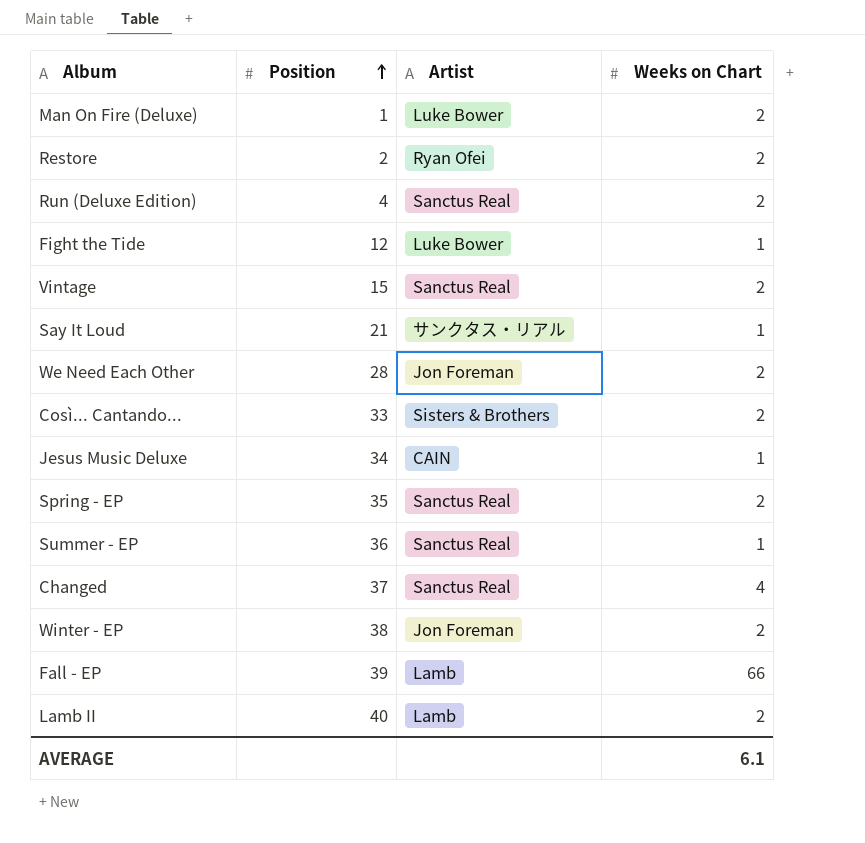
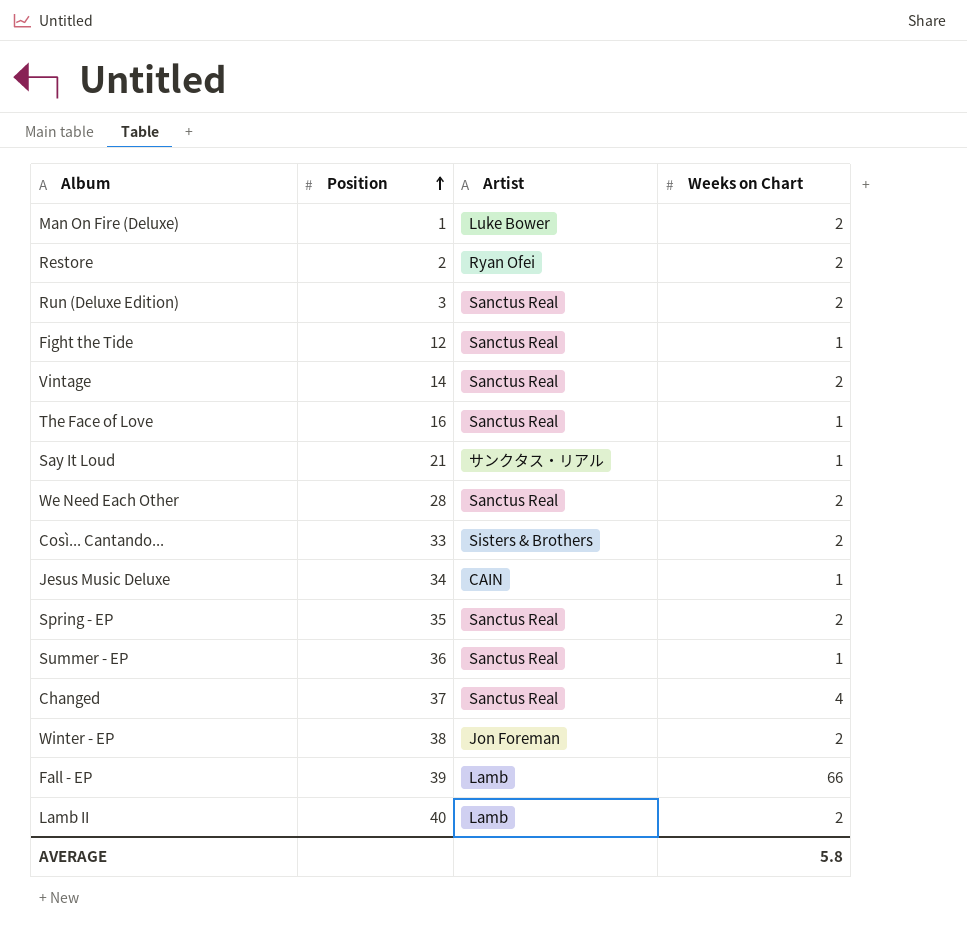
Run (Deluxe Edition) | Position: 4 -> 3
Fight the Tide | Artist: Luke Bower -> Sanctus Real
Vintage | Position: 15 -> 14
row The Face of Love: none -> 16 | Sanctus Real | 1
We Need Each Other | Artist: Jon Foreman -> Sanctus Real
AVERAGE | Weeks on Chart: 6.1 -> 5.8

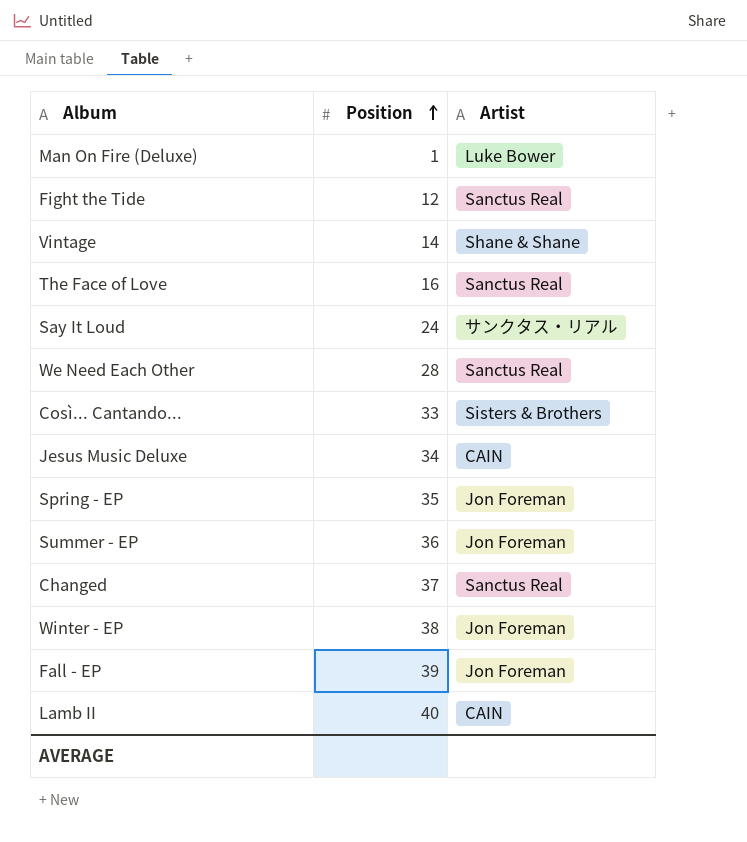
column Weeks on Chart | position: 4 -> none
row Restore: 2 | Ryan Ofei | 2 -> none
row Run (Deluxe Edition): 3 | Sanctus Real | 2 -> none
Vintage | Artist: Sanctus Real -> Shane & Shane
Say It Loud | Position: 21 -> 24
Spring - EP | Artist: Sanctus Real -> Jon Foreman
Summer - EP | Artist: Sanctus Real -> Jon Foreman
Fall - EP | Artist: Lamb -> Jon Foreman
Lamb II | Artist: Lamb -> CAIN

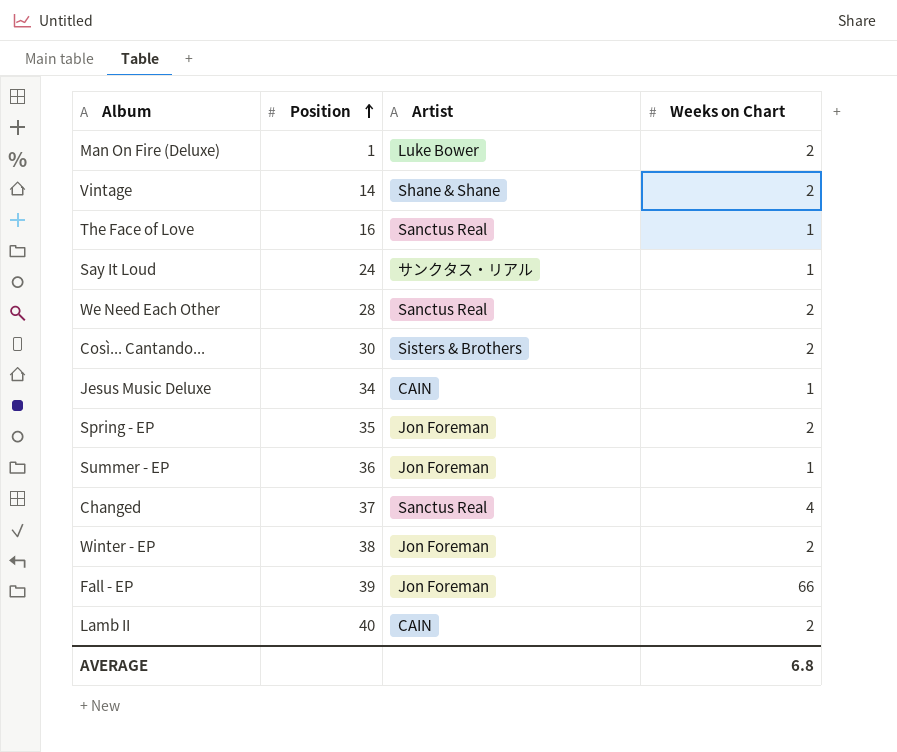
column Weeks on Chart | position: none -> 4
row Fight the Tide: 12 | Sanctus Real -> none
Così... Cantando... | Position: 33 -> 30

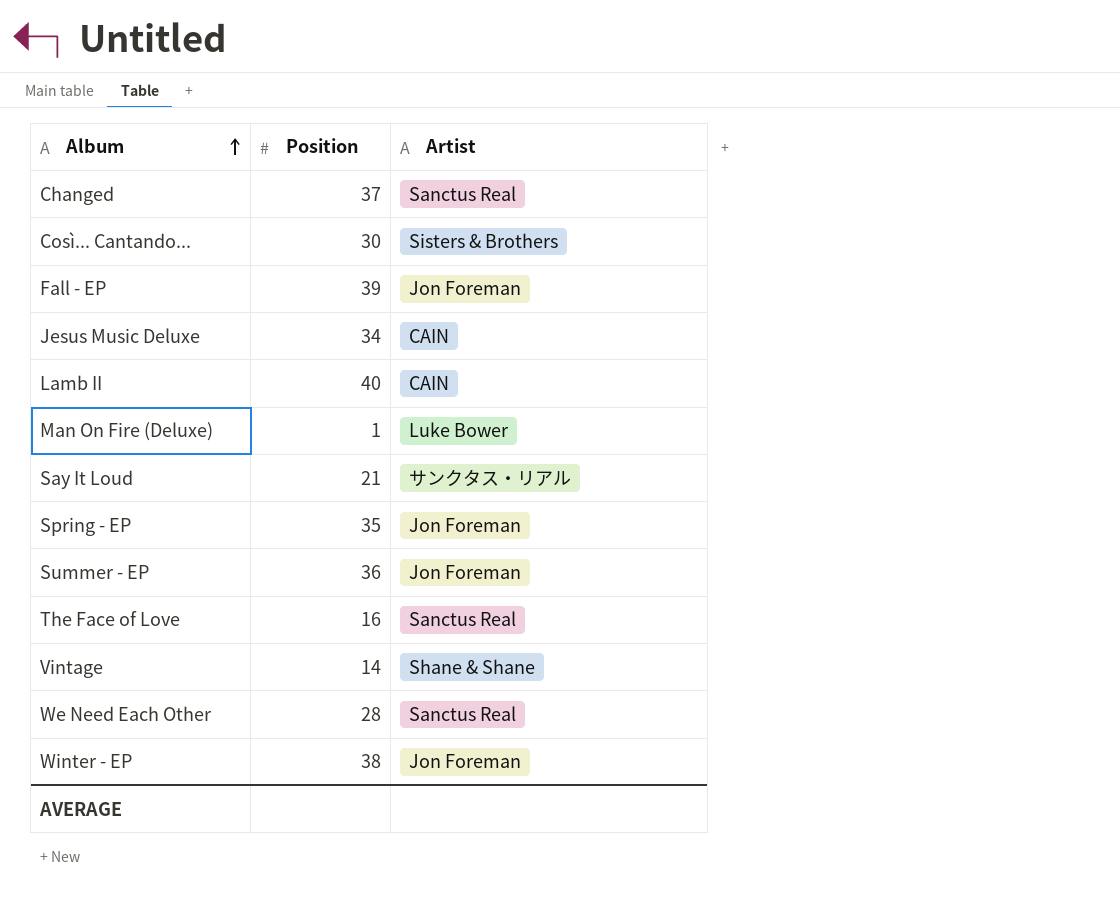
row order: Position ascending -> Album ascending
column Weeks on Chart | position: 4 -> none
Say It Loud | Position: 24 -> 21

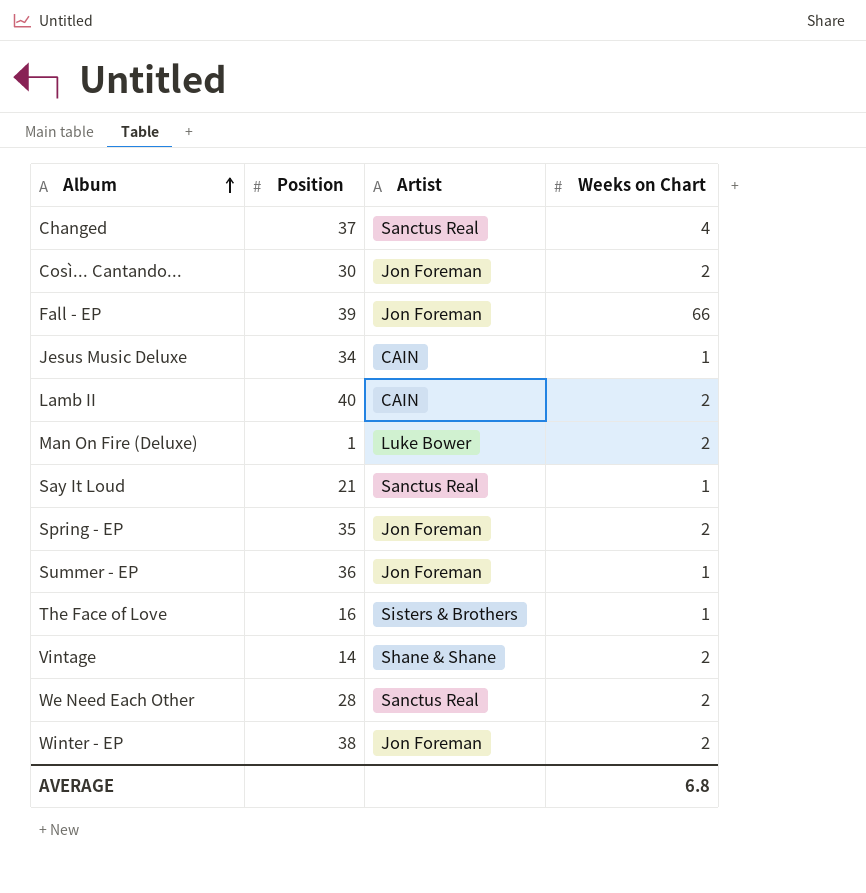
column Weeks on Chart | position: none -> 4
Così... Cantando... | Artist: Sisters & Brothers -> Jon Foreman
Say It Loud | Artist: サンクタス・リアル -> Sanctus Real
The Face of Love | Artist: Sanctus Real -> Sisters & Brothers

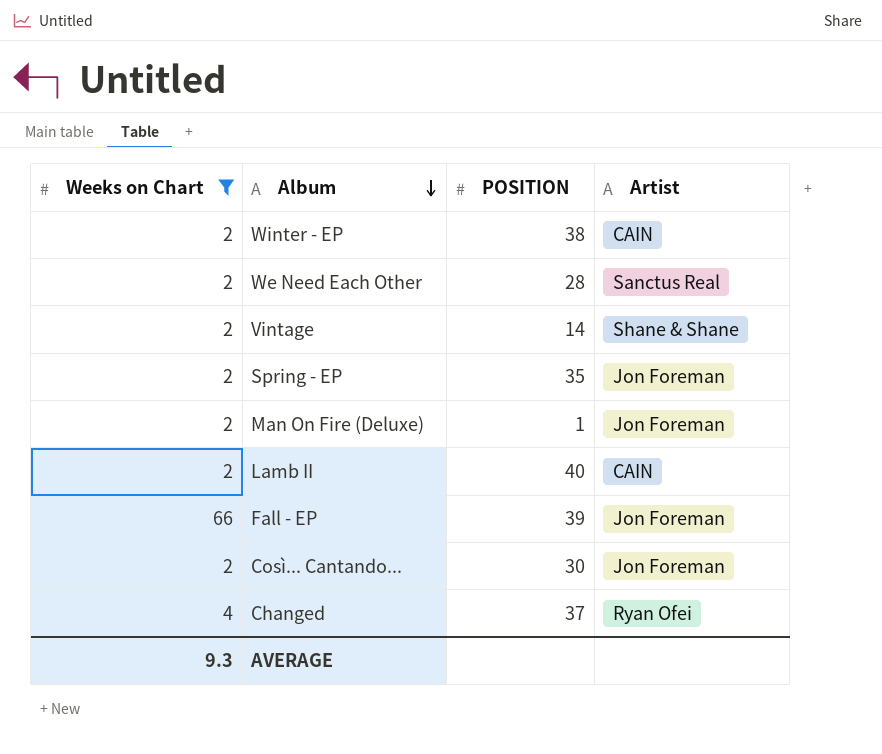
filter: none -> Weeks on Chart != 1
row order: Album ascending -> Album descending
column Weeks on Chart | position: 4 -> 1
column name: Position -> POSITION
Winter - EP | Artist: Jon Foreman -> CAIN
Man On Fire (Deluxe) | Artist: Luke Bower -> Jon Foreman
Changed | Artist: Sanctus Real -> Ryan Ofei
AVERAGE | Weeks on Chart: 6.8 -> 9.3

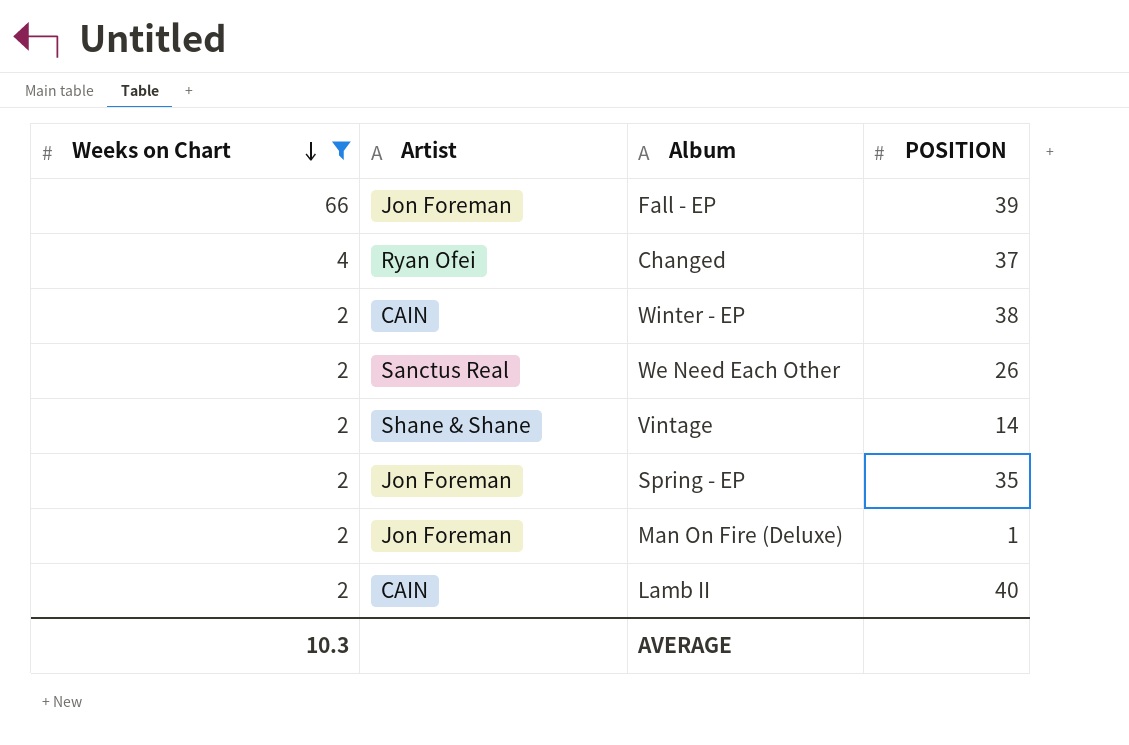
row order: Album descending -> Weeks on Chart descending
column Artist | position: 4 -> 2
row Così... Cantando...: 2 | 30 | Jon Foreman -> none
We Need Each Other | POSITION: 28 -> 26
AVERAGE | Weeks on Chart: 9.3 -> 10.3

